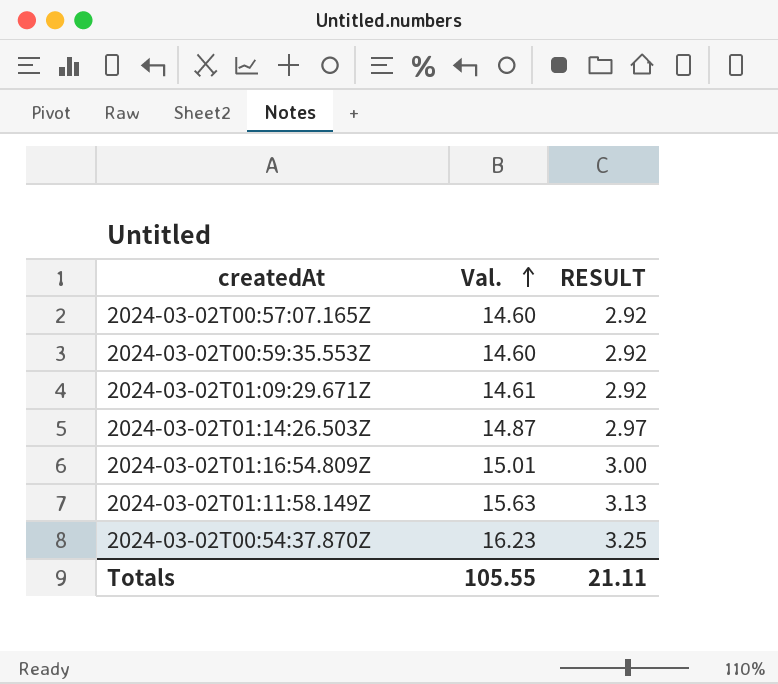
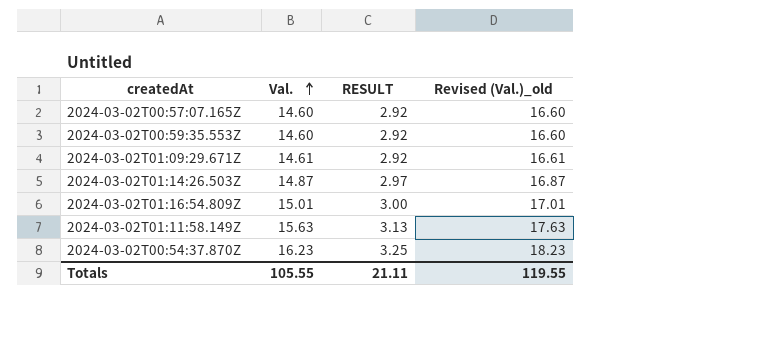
column Revised (Val.)_old | formula: none -> [Val.] + 2

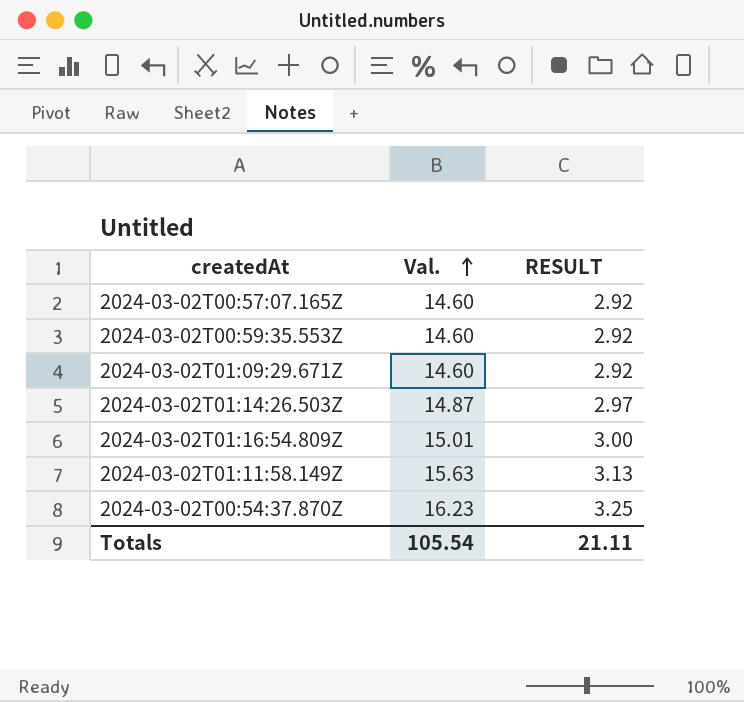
column Revised (Val.)_old | formula: [Val.] + 2 -> none
2024-03-02T01:09:29.671Z | Val.: 14.61 -> 14.60
Totals | Val.: 105.55 -> 105.54

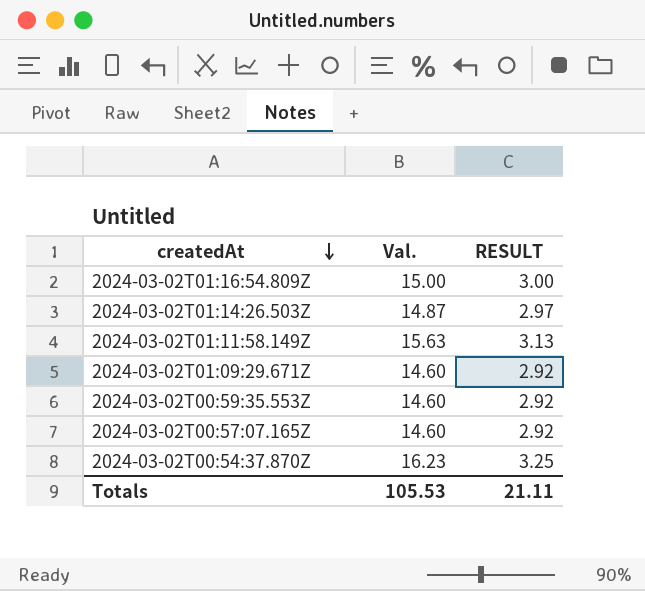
row order: Val. ascending -> createdAt descending
2024-03-02T01:16:54.809Z | Val.: 15.01 -> 15.00
Totals | Val.: 105.54 -> 105.53

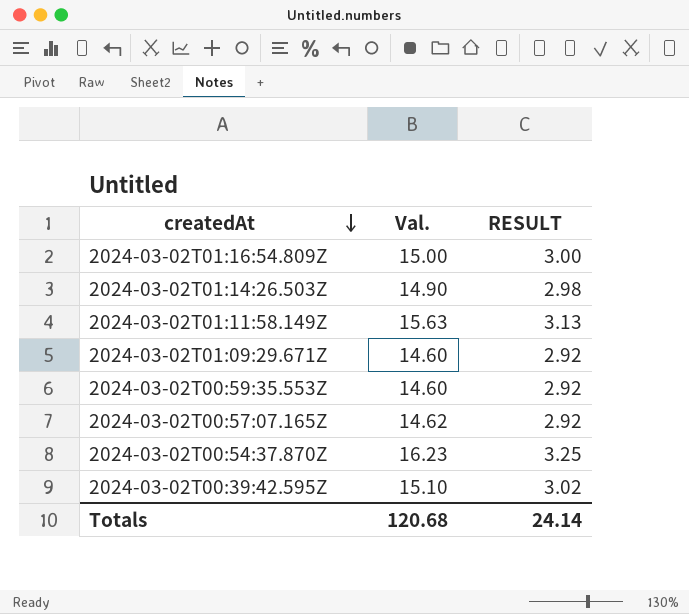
2024-03-02T01:14:26.503Z | Val.: 14.87 -> 14.90
2024-03-02T01:14:26.503Z | RESULT: 2.97 -> 2.98
2024-03-02T00:57:07.165Z | Val.: 14.60 -> 14.62
row 2024-03-02T00:39:42.595Z: none -> 15.10 | 3.02
Totals | Val.: 105.53 -> 120.68
Totals | RESULT: 21.11 -> 24.14

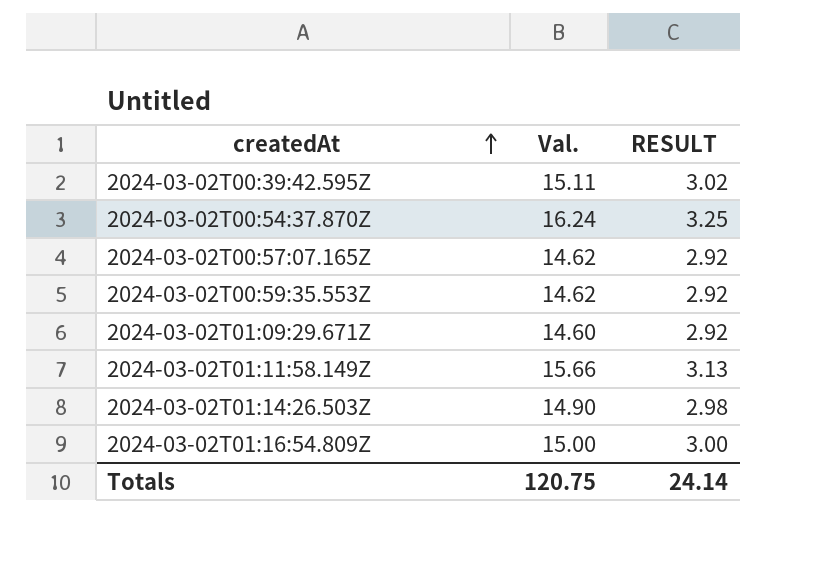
row order: createdAt descending -> createdAt ascending
2024-03-02T00:39:42.595Z | Val.: 15.10 -> 15.11
2024-03-02T00:54:37.870Z | Val.: 16.23 -> 16.24
2024-03-02T00:59:35.553Z | Val.: 14.60 -> 14.62
2024-03-02T01:11:58.149Z | Val.: 15.63 -> 15.66
Totals | Val.: 120.68 -> 120.75

